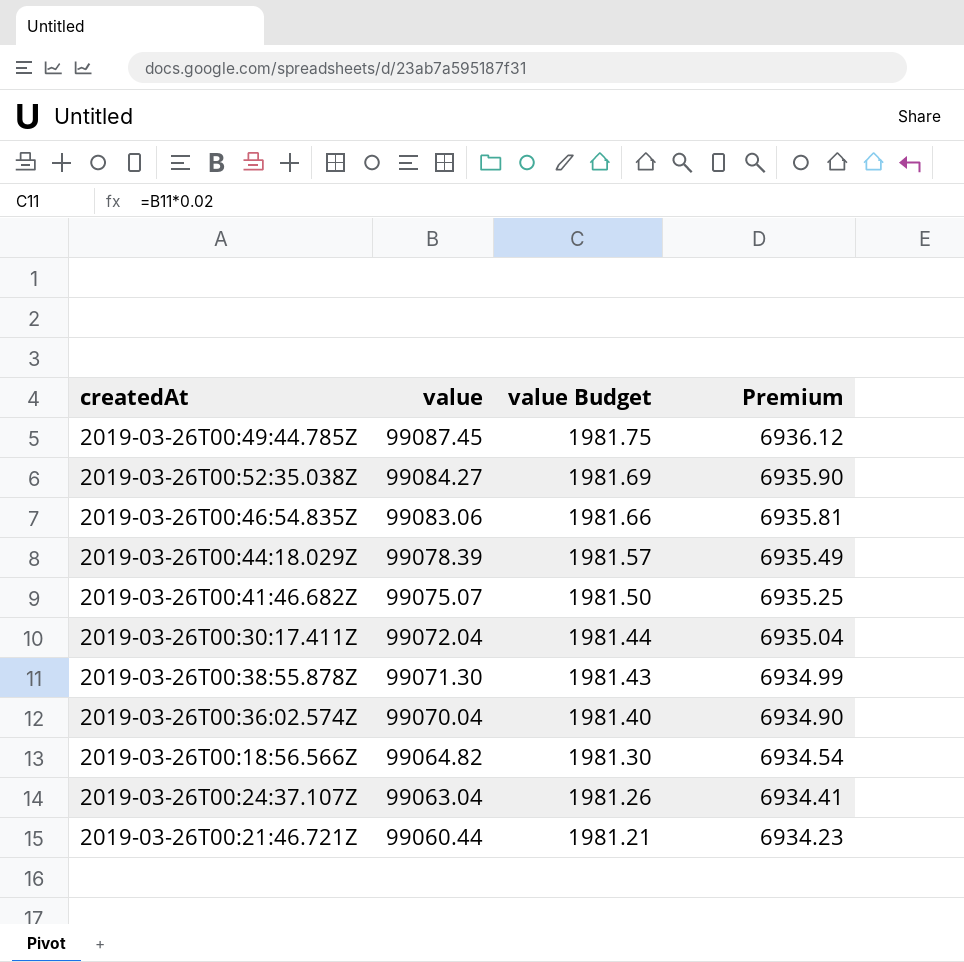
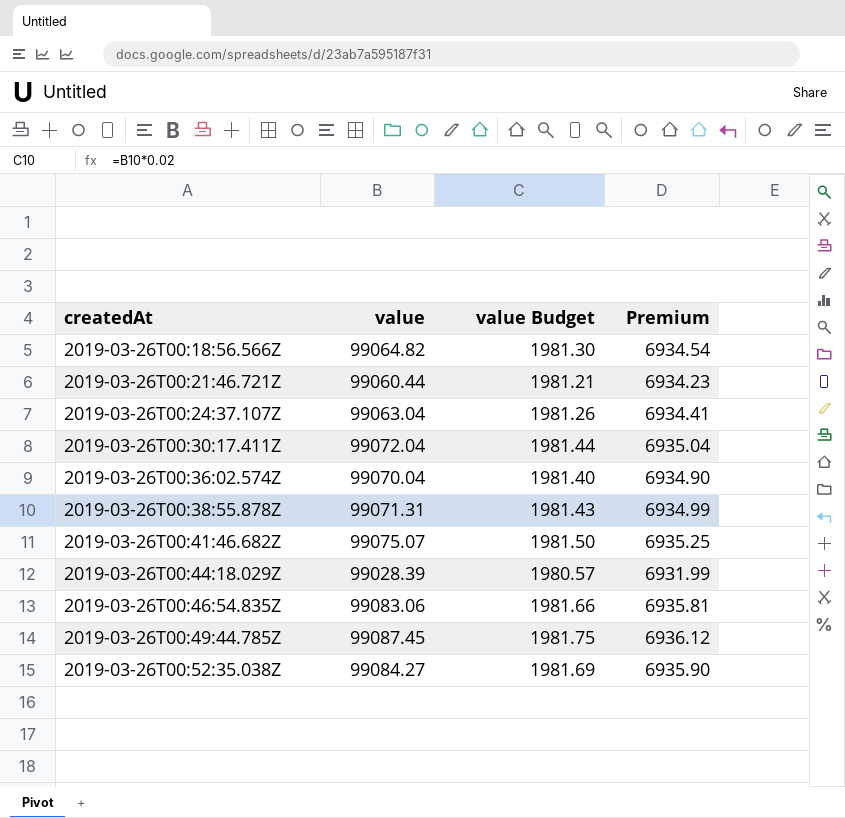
row order: value descending -> createdAt ascending
2019-03-26T00:38:55.878Z | value: 99071.30 -> 99071.31
2019-03-26T00:44:18.029Z | value: 99078.39 -> 99028.39
2019-03-26T00:44:18.029Z | value Budget: 1981.57 -> 1980.57
2019-03-26T00:44:18.029Z | Premium: 6935.49 -> 6931.99

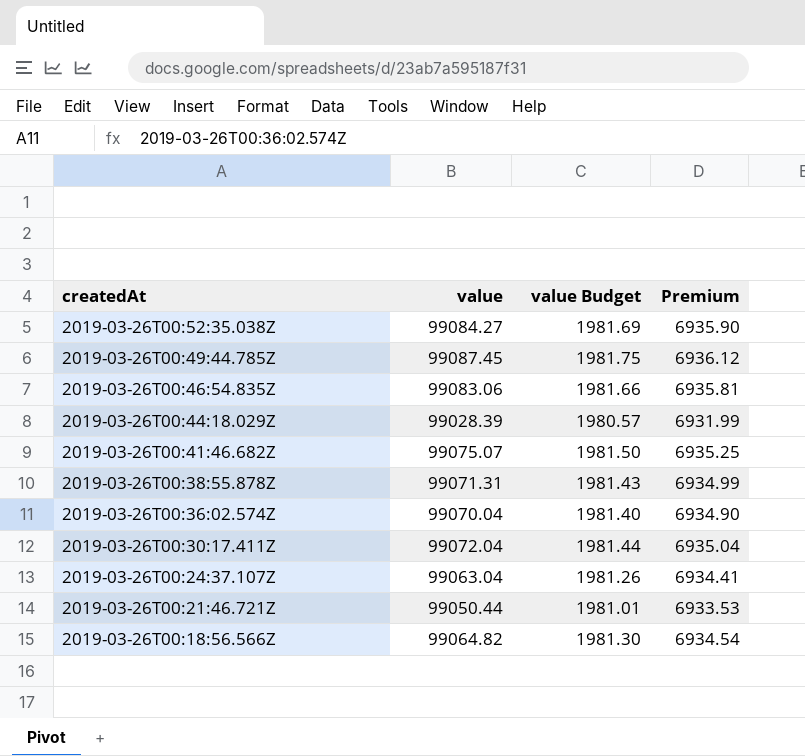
row order: createdAt ascending -> createdAt descending
2019-03-26T00:21:46.721Z | value: 99060.44 -> 99050.44
2019-03-26T00:21:46.721Z | value Budget: 1981.21 -> 1981.01
2019-03-26T00:21:46.721Z | Premium: 6934.23 -> 6933.53

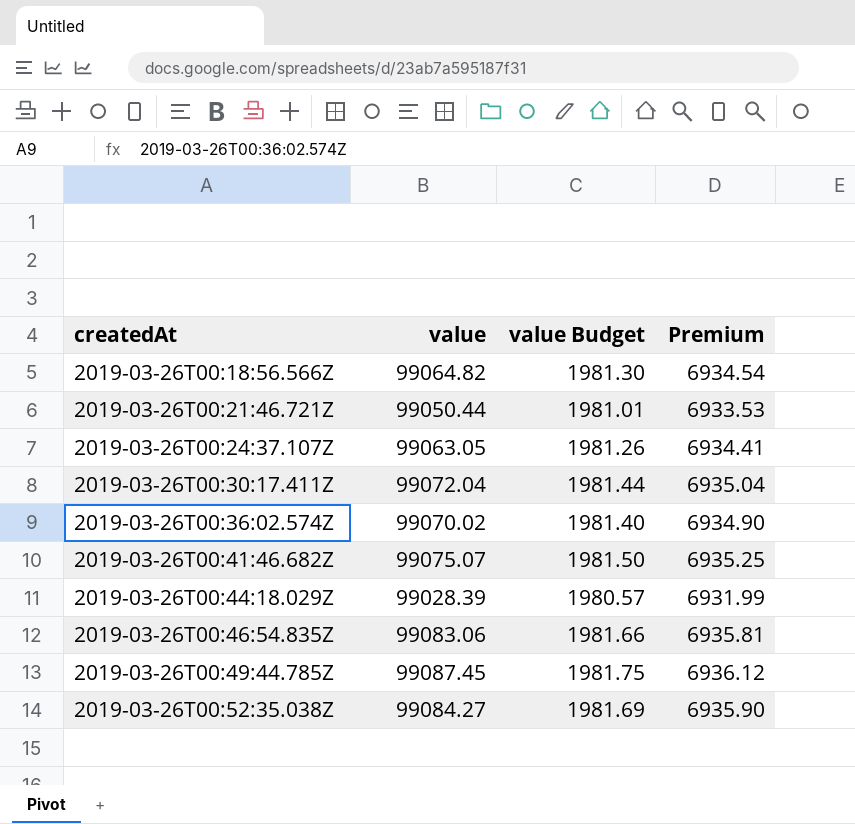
row order: createdAt descending -> createdAt ascending
row 2019-03-26T00:38:55.878Z: 99071.31 | 1981.43 | 6934.99 -> none
2019-03-26T00:24:37.107Z | value: 99063.04 -> 99063.05
2019-03-26T00:36:02.574Z | value: 99070.04 -> 99070.02

